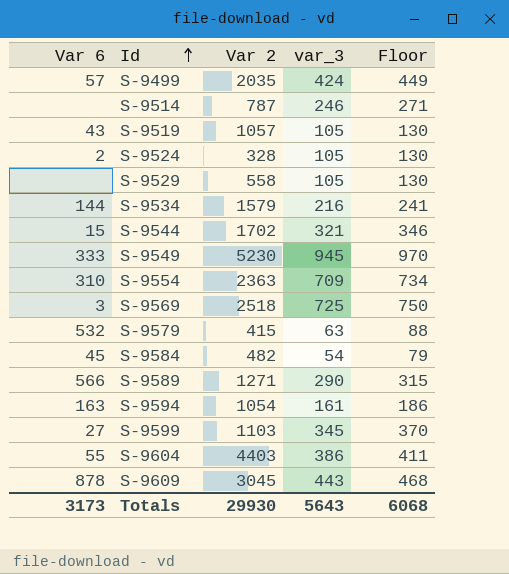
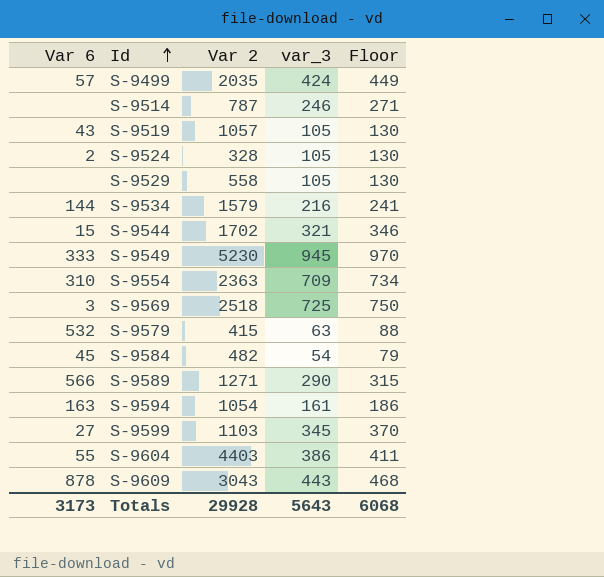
S-9609 | Var 2: 3045 -> 3043
Totals | Var 2: 29930 -> 29928

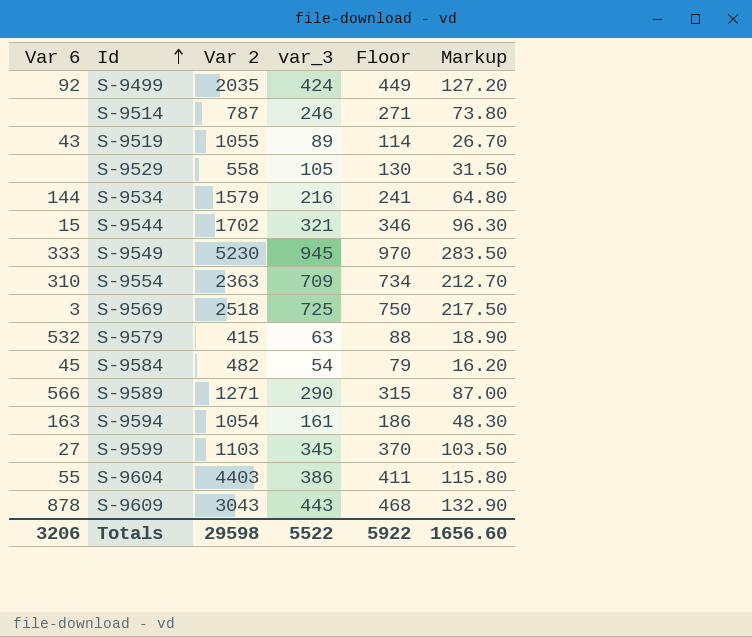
column Markup | formula: none -> [var_3] * 0.3
row S-9524: 2 | 328 | 105 | 130 -> none
S-9499 | Var 6: 57 -> 92
S-9519 | Var 2: 1057 -> 1055
S-9519 | var_3: 105 -> 89
S-9519 | Floor: 130 -> 114
Totals | Var 6: 3173 -> 3206
Totals | Var 2: 29928 -> 29598
Totals | var_3: 5643 -> 5522
Totals | Floor: 6068 -> 5922

